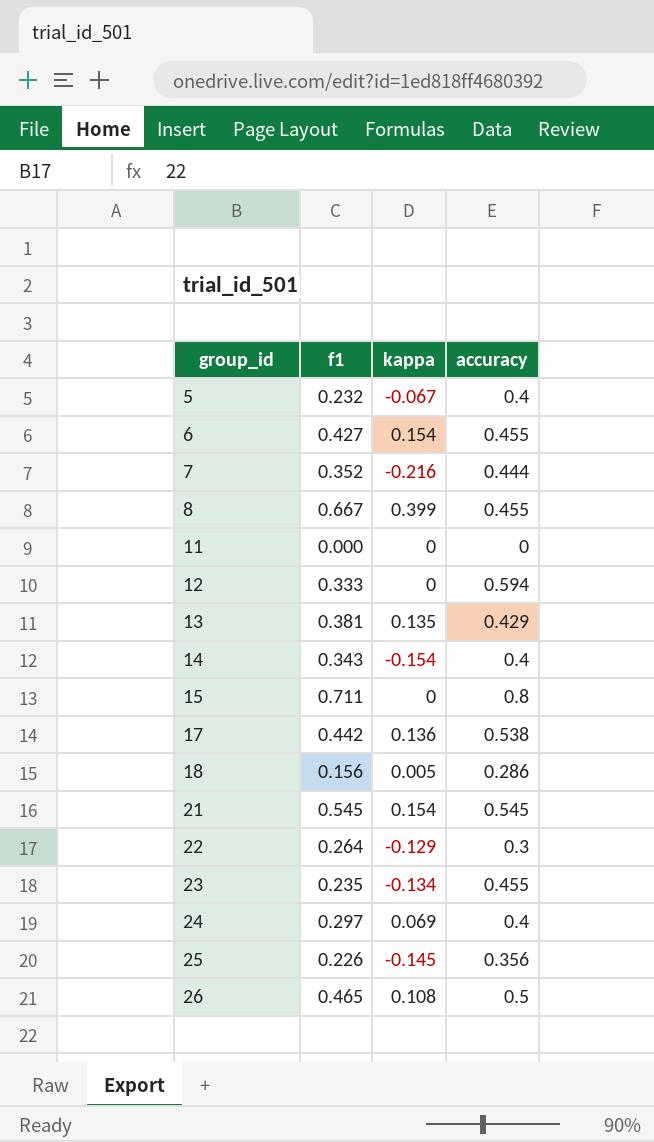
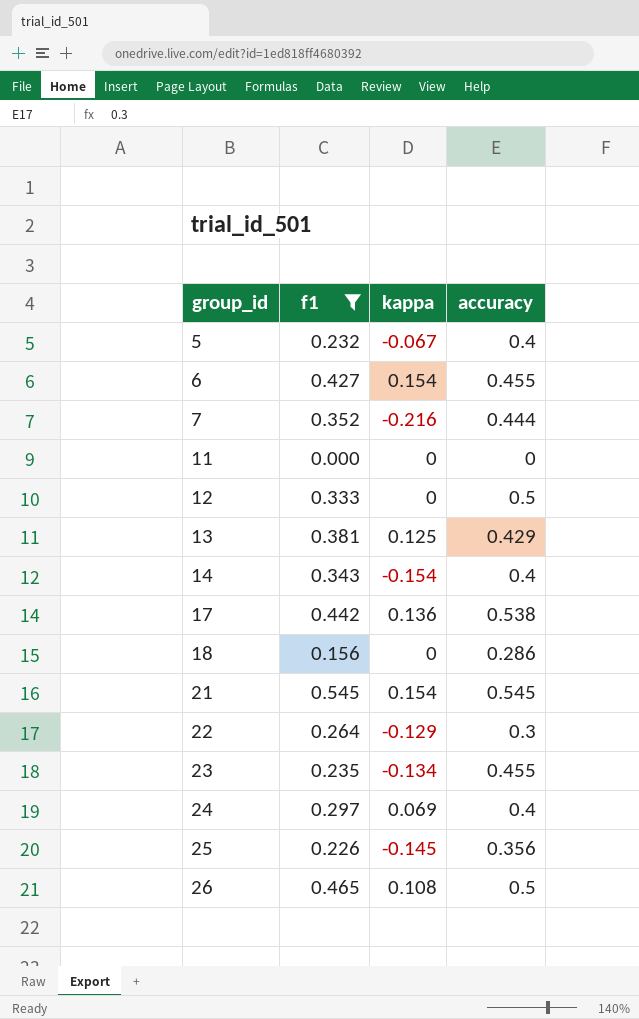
filter: none -> f1 <= 0.545
12 | accuracy: 0.594 -> 0.5
13 | kappa: 0.135 -> 0.125
18 | kappa: 0.005 -> 0

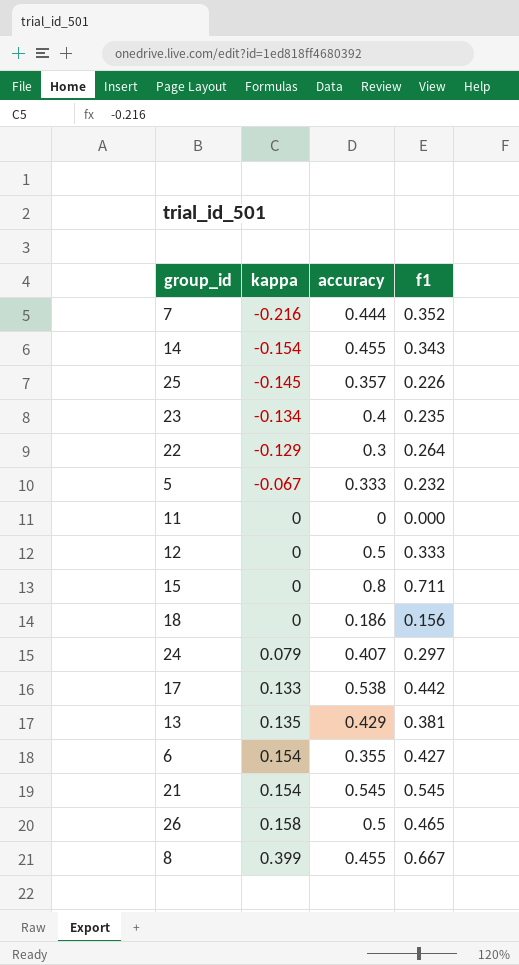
filter: f1 <= 0.545 -> none
row order: group_id ascending -> kappa ascending
column f1 | position: 2 -> 4
14 | accuracy: 0.4 -> 0.455
25 | accuracy: 0.356 -> 0.357
23 | accuracy: 0.455 -> 0.4
5 | accuracy: 0.4 -> 0.333
18 | accuracy: 0.286 -> 0.186
24 | kappa: 0.069 -> 0.079
24 | accuracy: 0.4 -> 0.407
17 | kappa: 0.136 -> 0.133
13 | kappa: 0.125 -> 0.135
6 | accuracy: 0.455 -> 0.355
26 | kappa: 0.108 -> 0.158

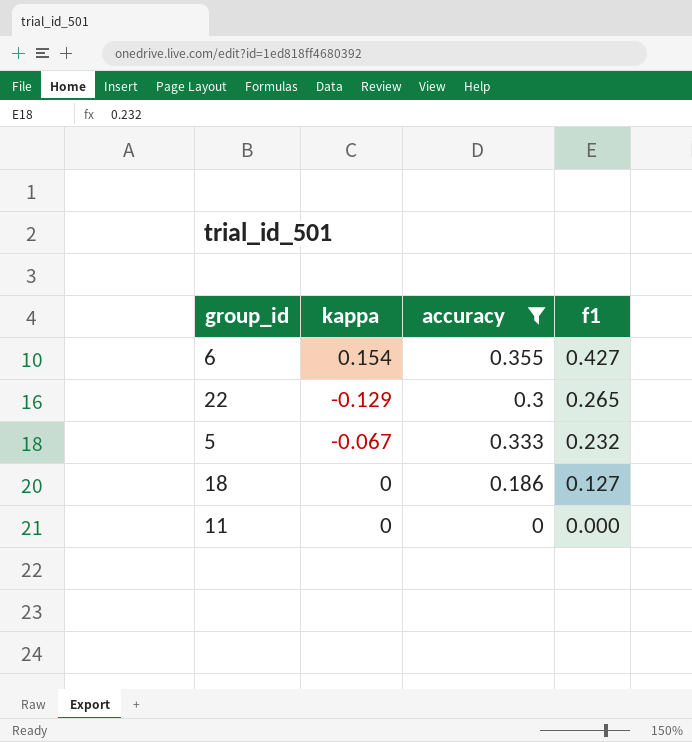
filter: none -> accuracy <= 0.355
row order: kappa ascending -> f1 descending
22 | f1: 0.264 -> 0.265
18 | f1: 0.156 -> 0.127

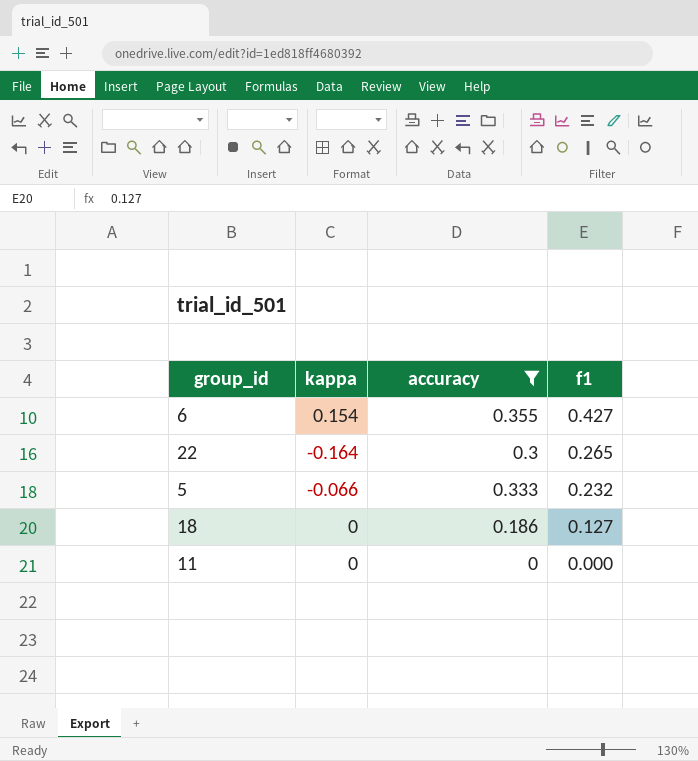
22 | kappa: -0.129 -> -0.164
5 | kappa: -0.067 -> -0.066

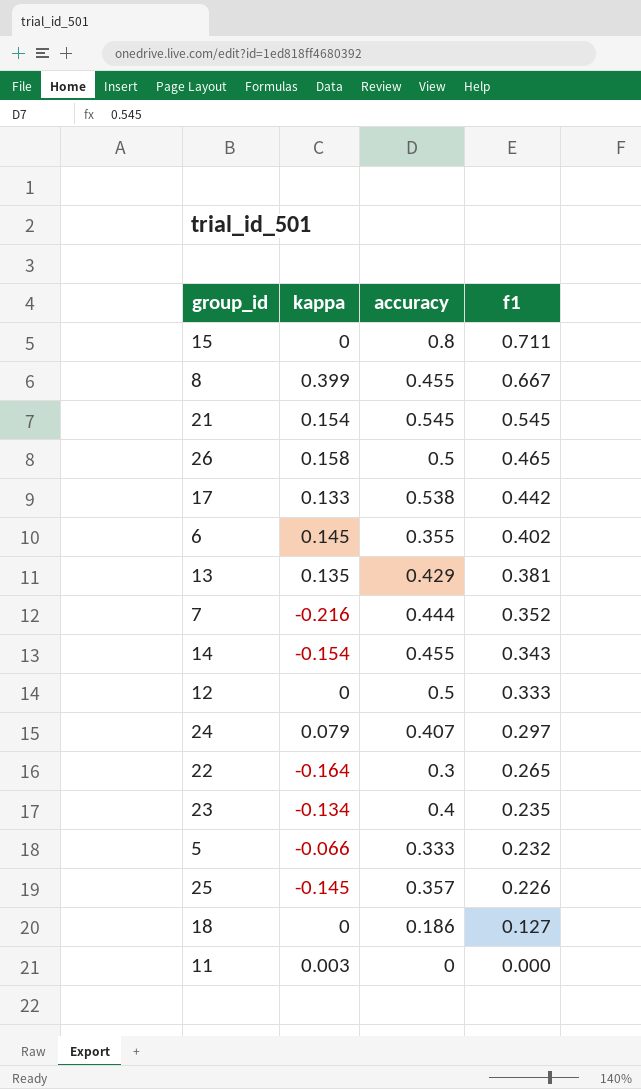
filter: accuracy <= 0.355 -> none
6 | kappa: 0.154 -> 0.145
6 | f1: 0.427 -> 0.402
11 | kappa: 0 -> 0.003

